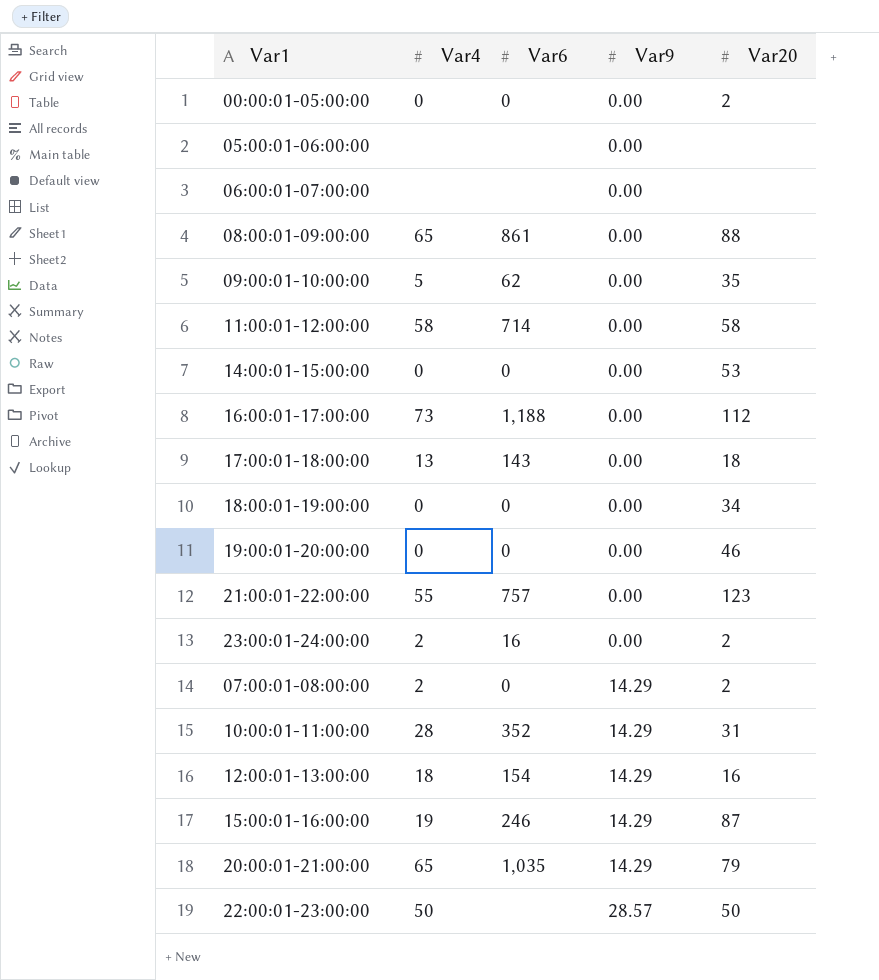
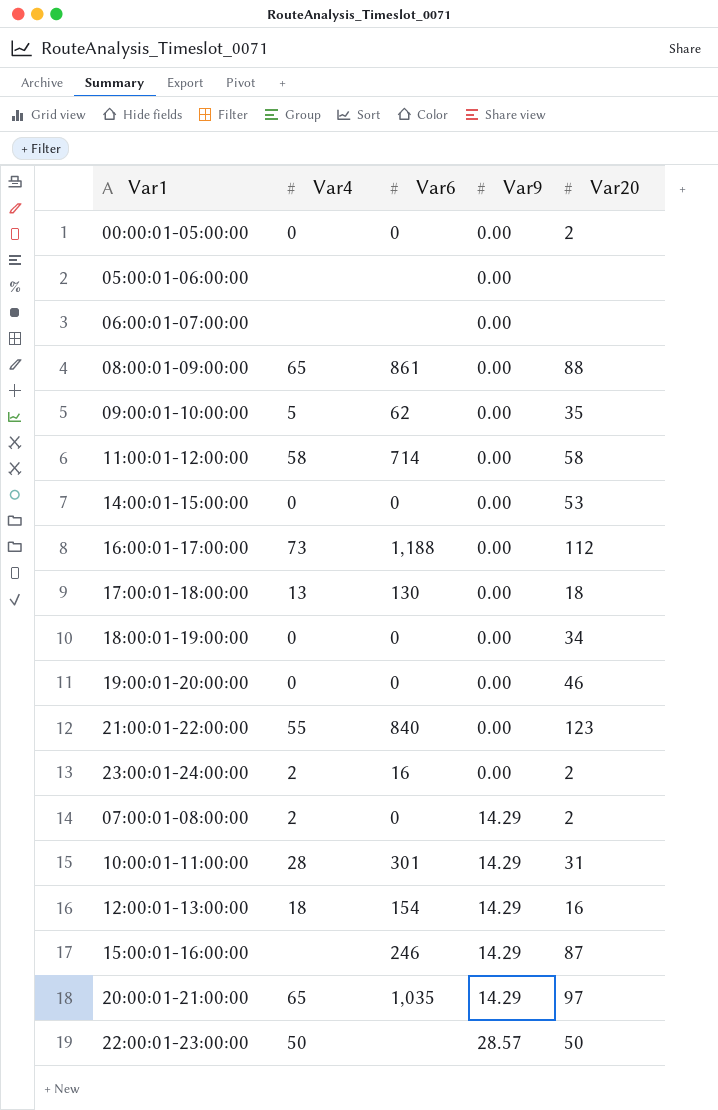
17:00:01-18:00:00 | Var6: 143 -> 130
21:00:01-22:00:00 | Var6: 757 -> 840
10:00:01-11:00:00 | Var6: 352 -> 301
15:00:01-16:00:00 | Var4: 19 -> none
20:00:01-21:00:00 | Var20: 79 -> 97

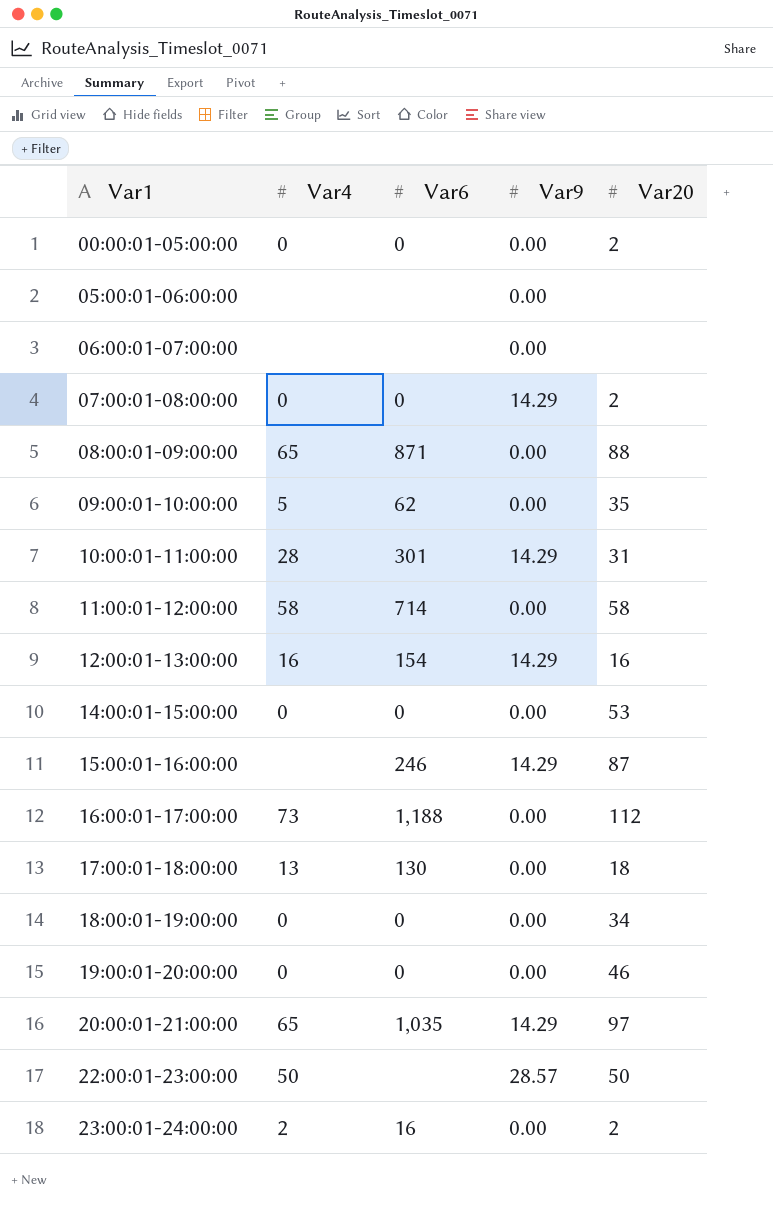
row order: Var9 ascending -> Var1 ascending
row 21:00:01-22:00:00: 55 | 840 | 0.00 | 123 -> none
07:00:01-08:00:00 | Var4: 2 -> 0
08:00:01-09:00:00 | Var6: 861 -> 871
12:00:01-13:00:00 | Var4: 18 -> 16

